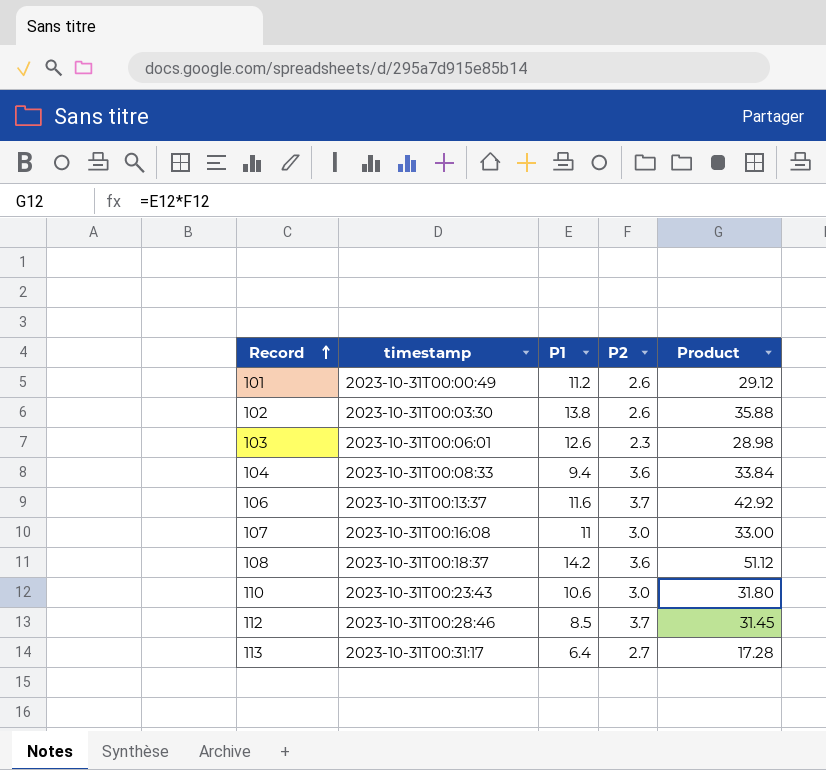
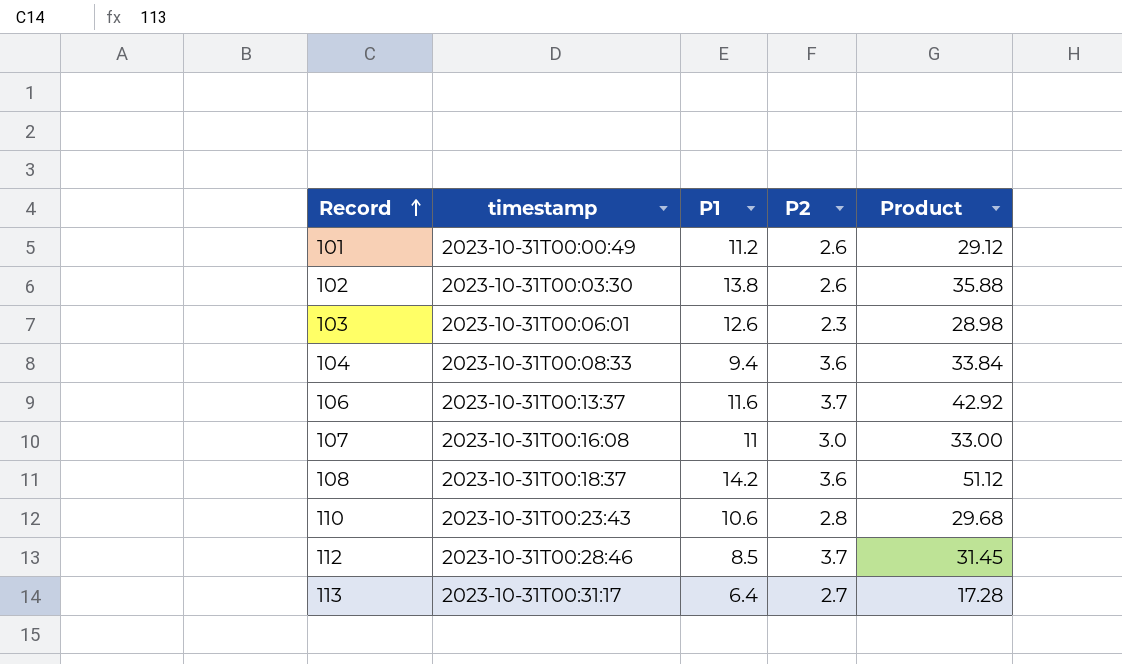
110 | P2: 3.0 -> 2.8
110 | Product: 31.80 -> 29.68

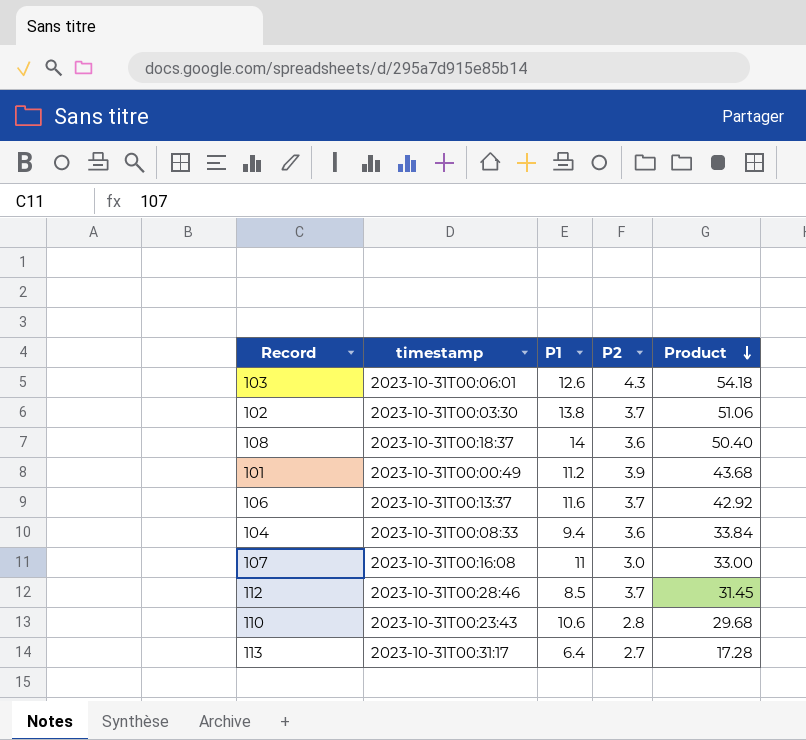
row order: Record ascending -> Product descending
103 | P2: 2.3 -> 4.3
103 | Product: 28.98 -> 54.18
102 | P2: 2.6 -> 3.7
102 | Product: 35.88 -> 51.06
108 | P1: 14.2 -> 14
108 | Product: 51.12 -> 50.40
101 | P2: 2.6 -> 3.9
101 | Product: 29.12 -> 43.68

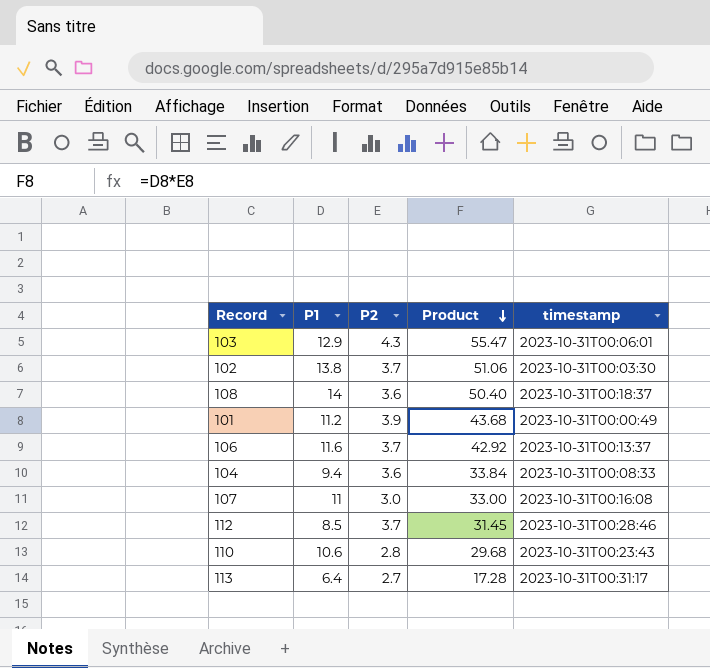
column timestamp | position: 2 -> 5
103 | P1: 12.6 -> 12.9
103 | Product: 54.18 -> 55.47

